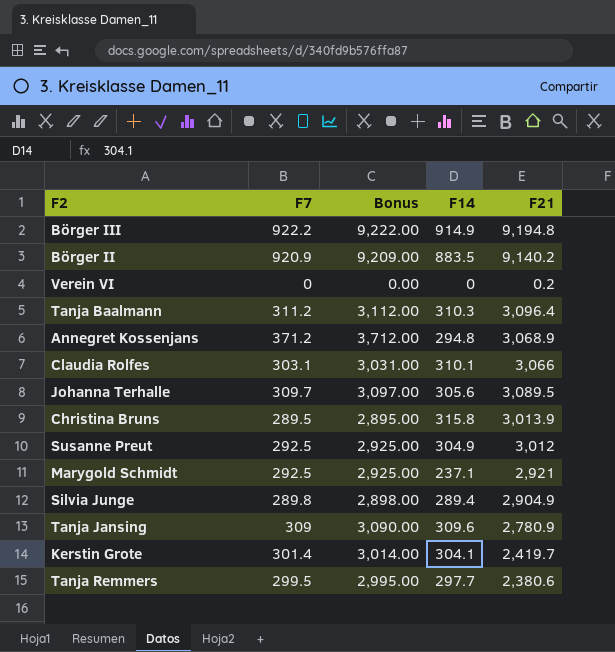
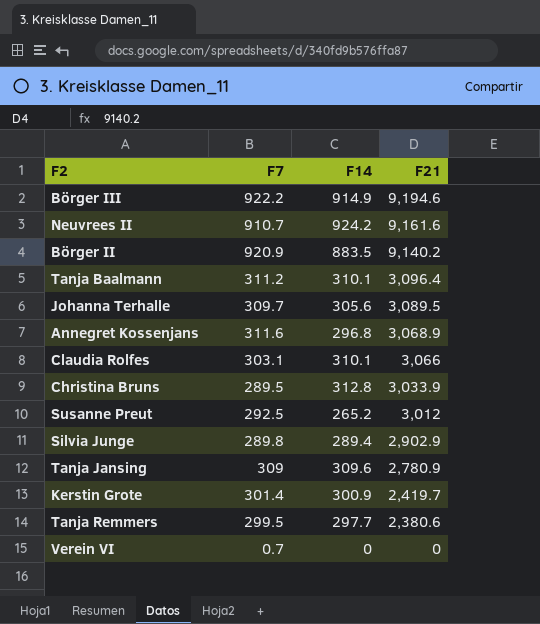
row order: none -> F21 descending
column Bonus | formula: [F7] * 10 -> none
row Marygold Schmidt: 292.5 | 2,925.00 | 237.1 | 2,921 -> none
Börger III | F21: 9,194.8 -> 9,194.6
row Neuvrees II: none -> 910.7 | 924.2 | 9,161.6
Tanja Baalmann | F14: 310.3 -> 310.1
Annegret Kossenjans | F7: 371.2 -> 311.6
Annegret Kossenjans | F14: 294.8 -> 296.8
Christina Bruns | F14: 315.8 -> 312.8
Christina Bruns | F21: 3,013.9 -> 3,033.9
Susanne Preut | F14: 304.9 -> 265.2
Silvia Junge | F21: 2,904.9 -> 2,902.9
Kerstin Grote | F14: 304.1 -> 300.9
Verein VI | F7: 0 -> 0.7
Verein VI | F21: 0.2 -> 0

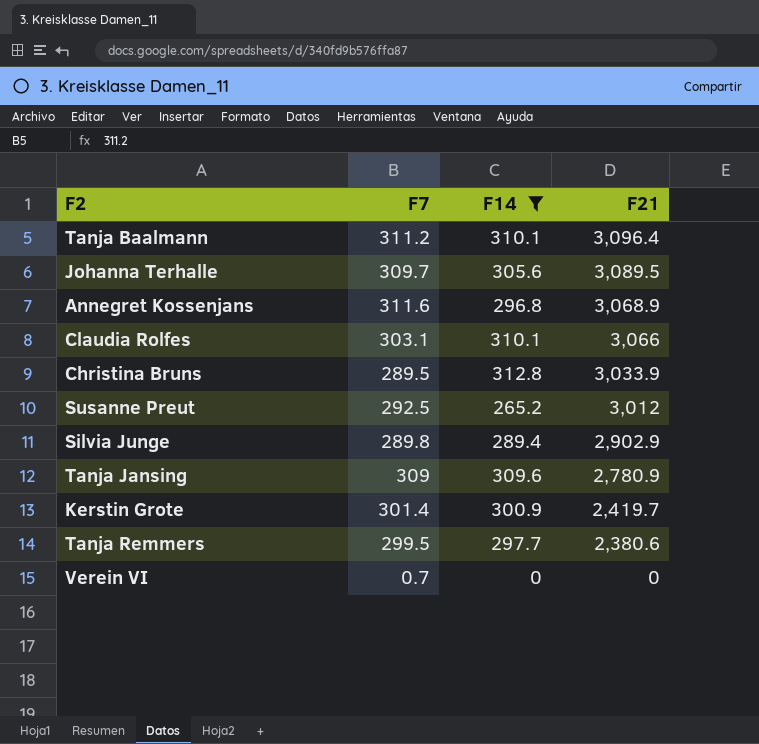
filter: none -> F14 <= 312.8

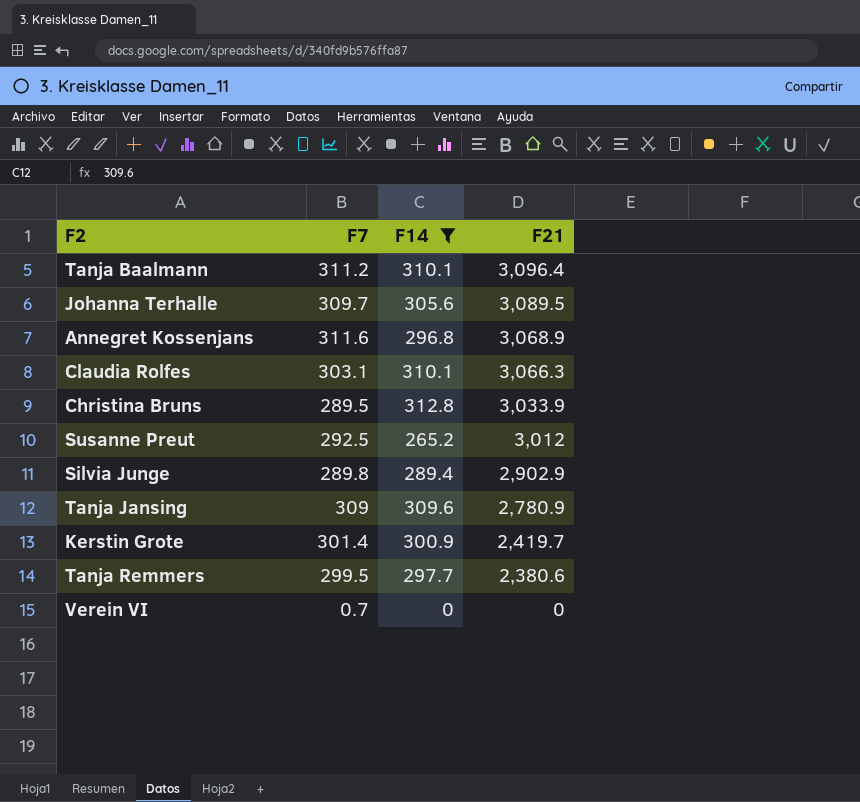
Claudia Rolfes | F21: 3,066 -> 3,066.3

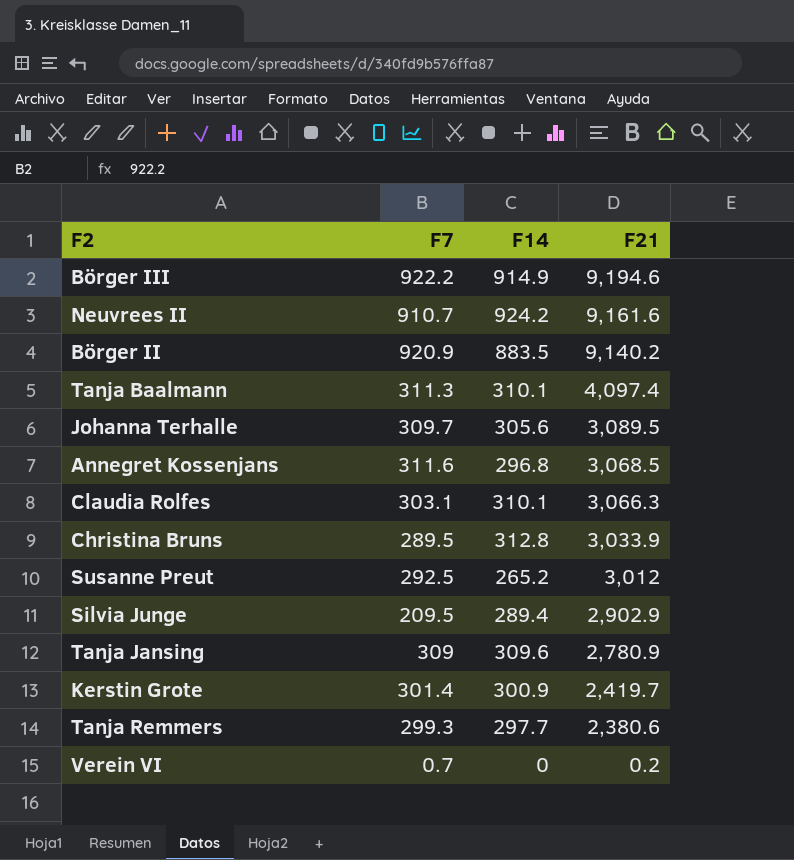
filter: F14 <= 312.8 -> none
Tanja Baalmann | F7: 311.2 -> 311.3
Tanja Baalmann | F21: 3,096.4 -> 4,097.4
Annegret Kossenjans | F21: 3,068.9 -> 3,068.5
Silvia Junge | F7: 289.8 -> 209.5
Tanja Remmers | F7: 299.5 -> 299.3
Verein VI | F21: 0 -> 0.2

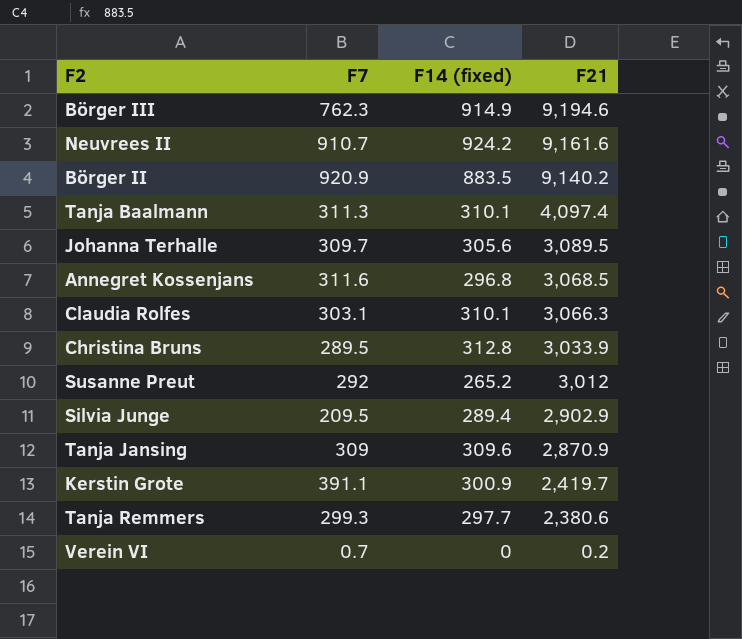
column name: F14 -> F14 (fixed)
Börger III | F7: 922.2 -> 762.3
Susanne Preut | F7: 292.5 -> 292
Tanja Jansing | F21: 2,780.9 -> 2,870.9
Kerstin Grote | F7: 301.4 -> 391.1

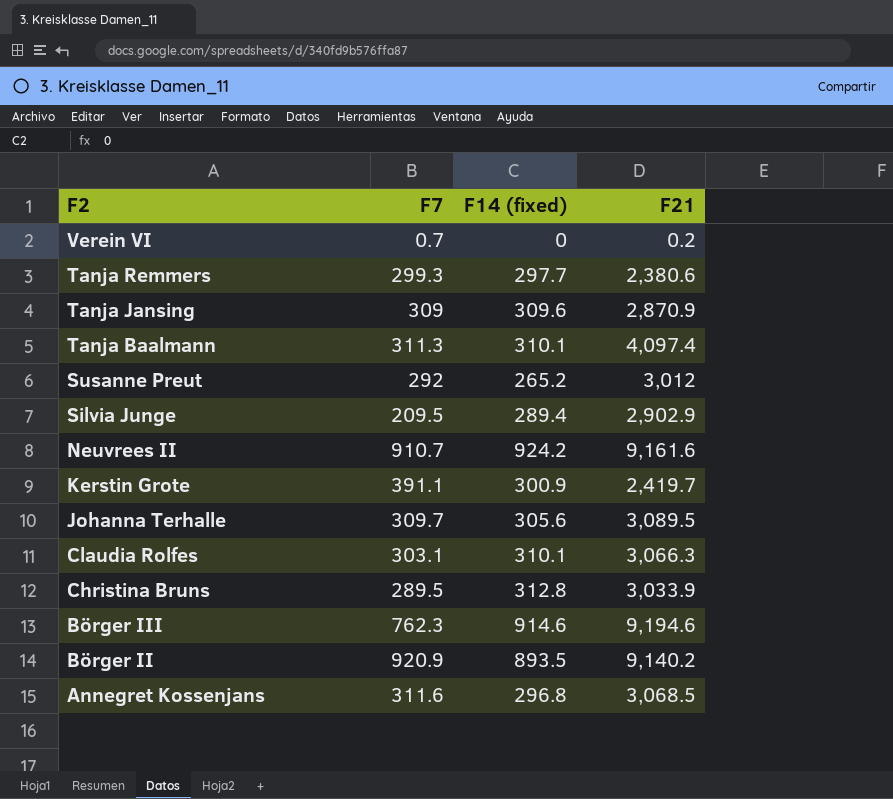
row order: F21 descending -> F2 descending
Börger III | F14 (fixed): 914.9 -> 914.6
Börger II | F14 (fixed): 883.5 -> 893.5

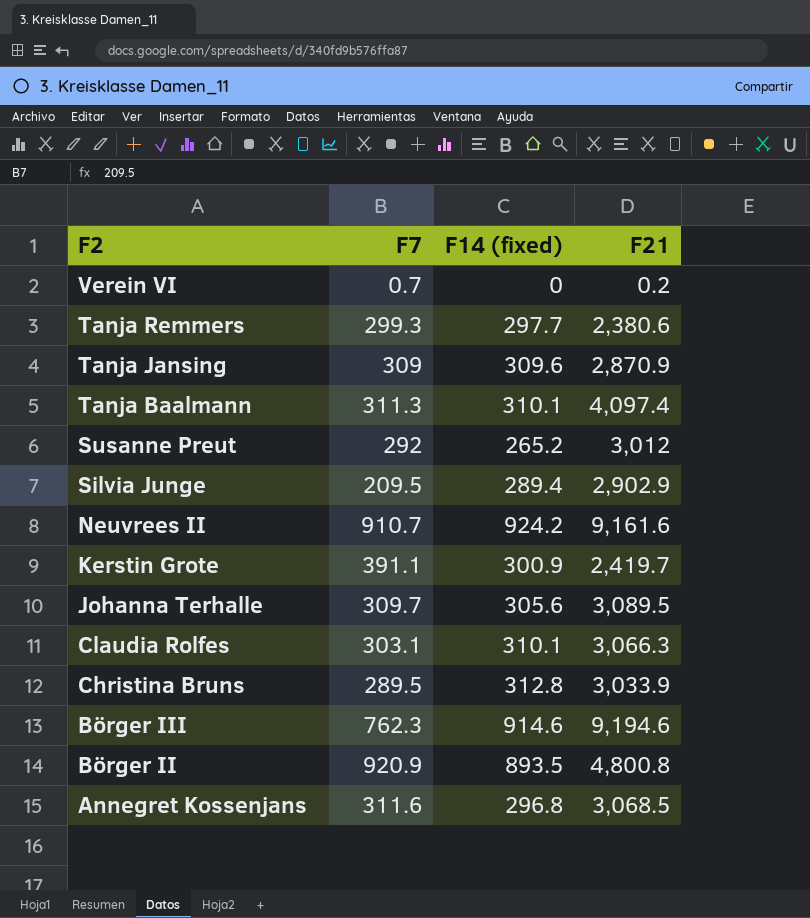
Börger II | F21: 9,140.2 -> 4,800.8

